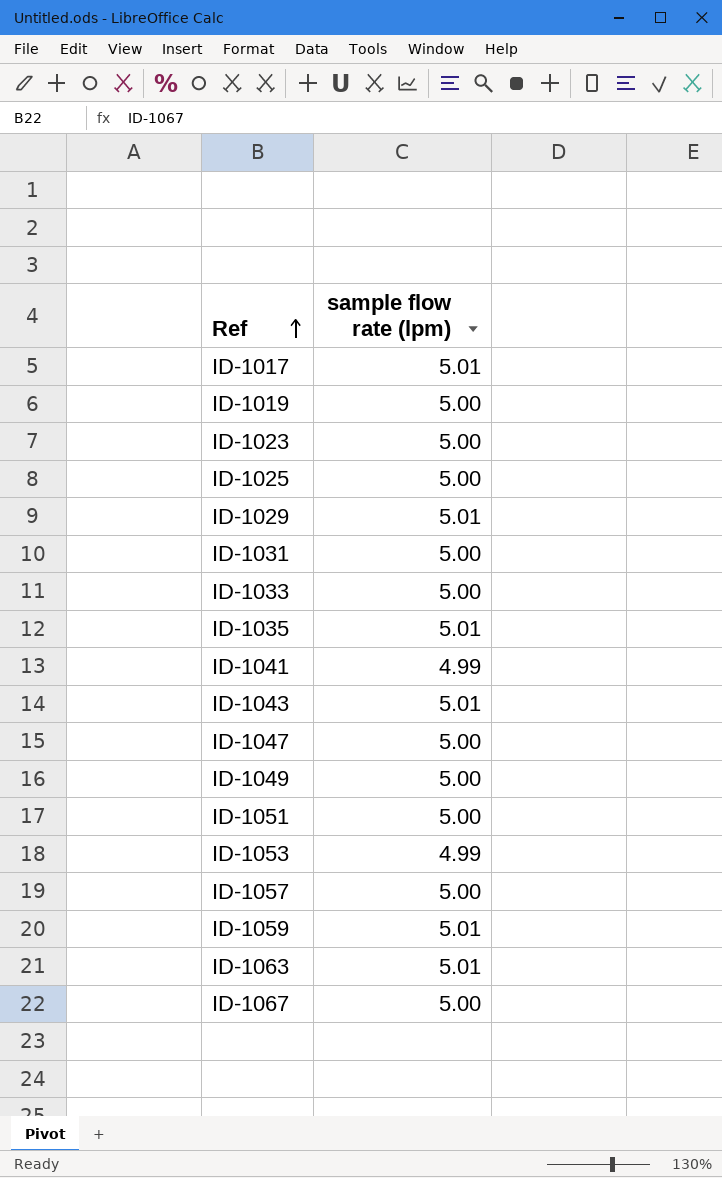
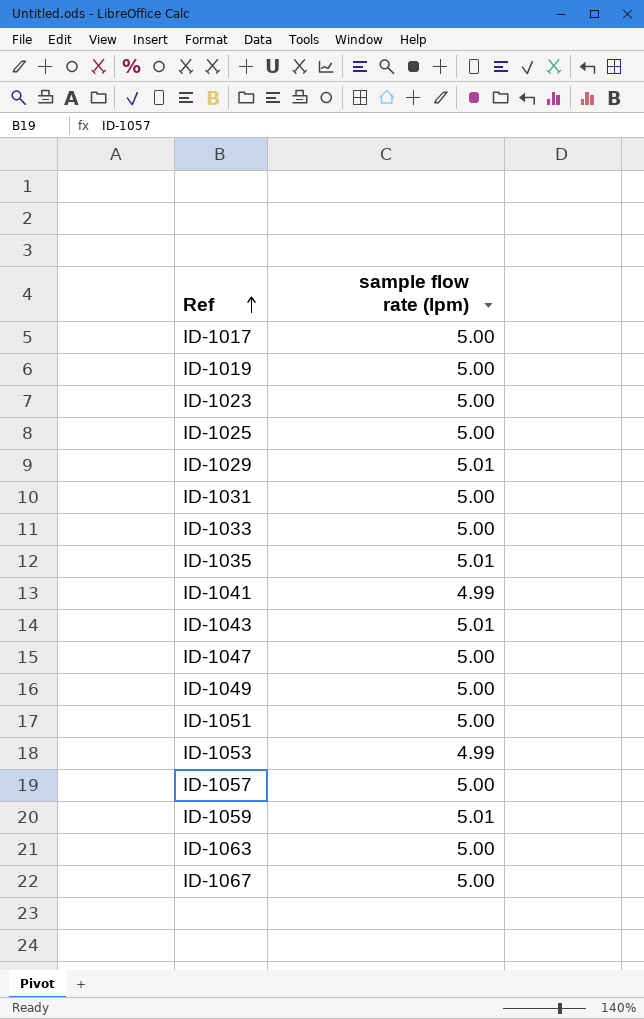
ID-1017 | sample flow rate (lpm): 5.01 -> 5.00
ID-1063 | sample flow rate (lpm): 5.01 -> 5.00

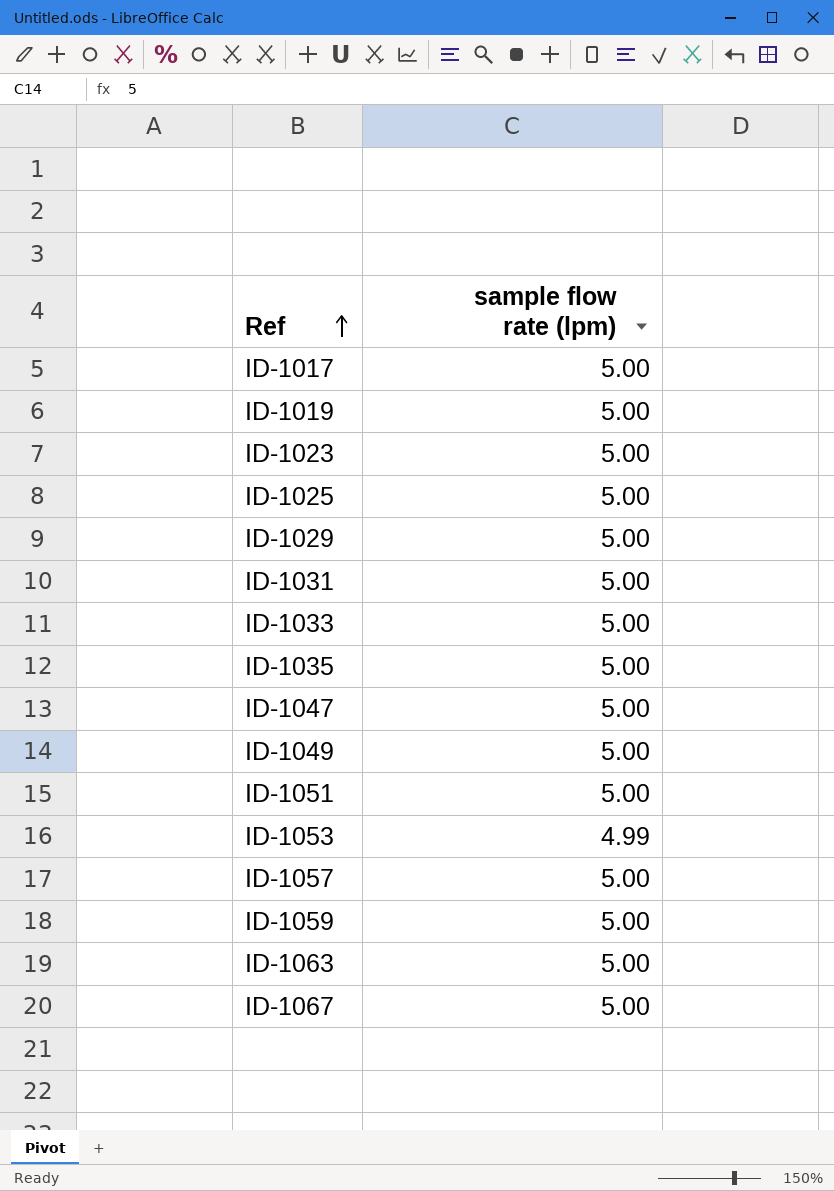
row ID-1041: 4.99 -> none
row ID-1043: 5.01 -> none
ID-1029 | sample flow rate (lpm): 5.01 -> 5.00
ID-1035 | sample flow rate (lpm): 5.01 -> 5.00
ID-1059 | sample flow rate (lpm): 5.01 -> 5.00

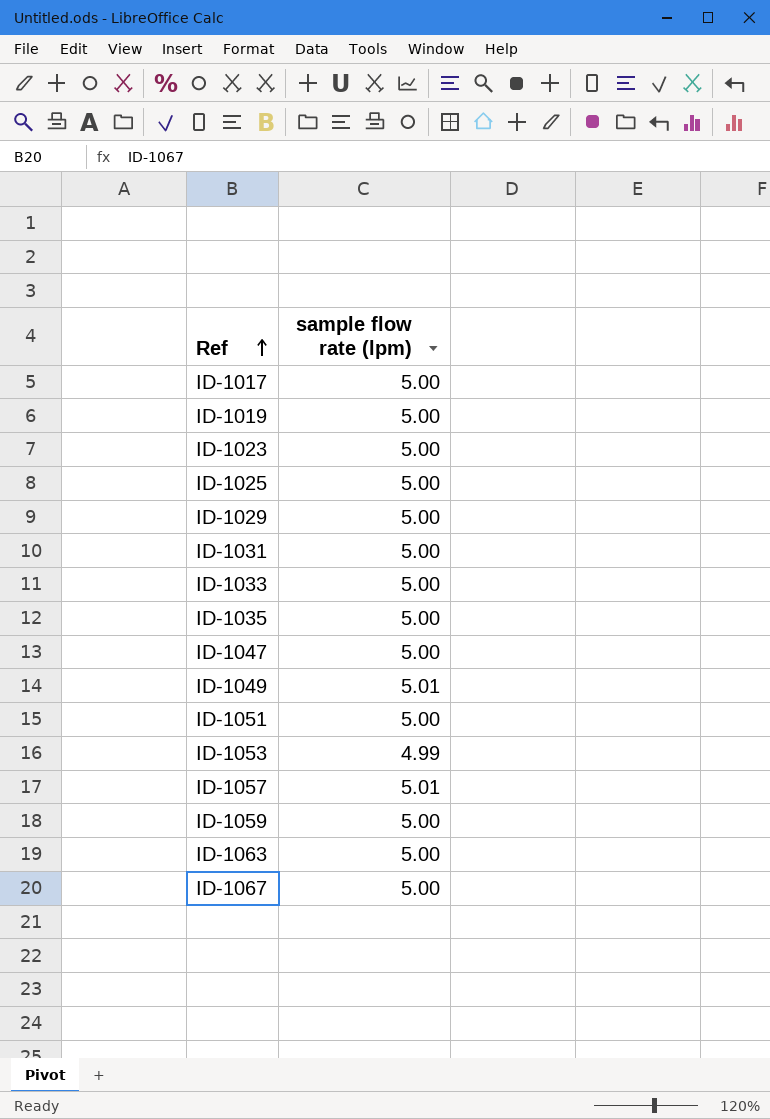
ID-1049 | sample flow rate (lpm): 5.00 -> 5.01
ID-1057 | sample flow rate (lpm): 5.00 -> 5.01

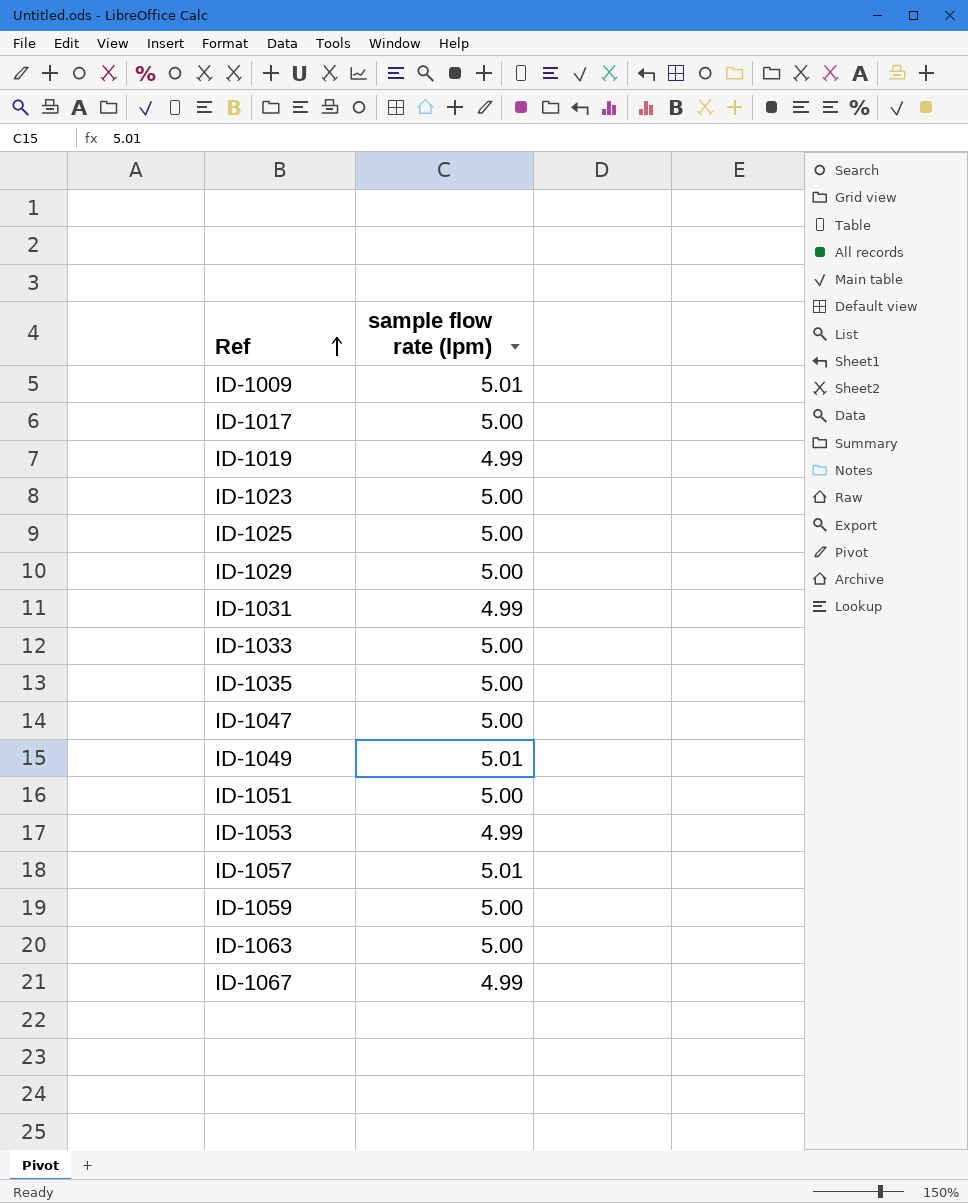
row ID-1009: none -> 5.01
ID-1019 | sample flow rate (lpm): 5.00 -> 4.99
ID-1031 | sample flow rate (lpm): 5.00 -> 4.99
ID-1067 | sample flow rate (lpm): 5.00 -> 4.99

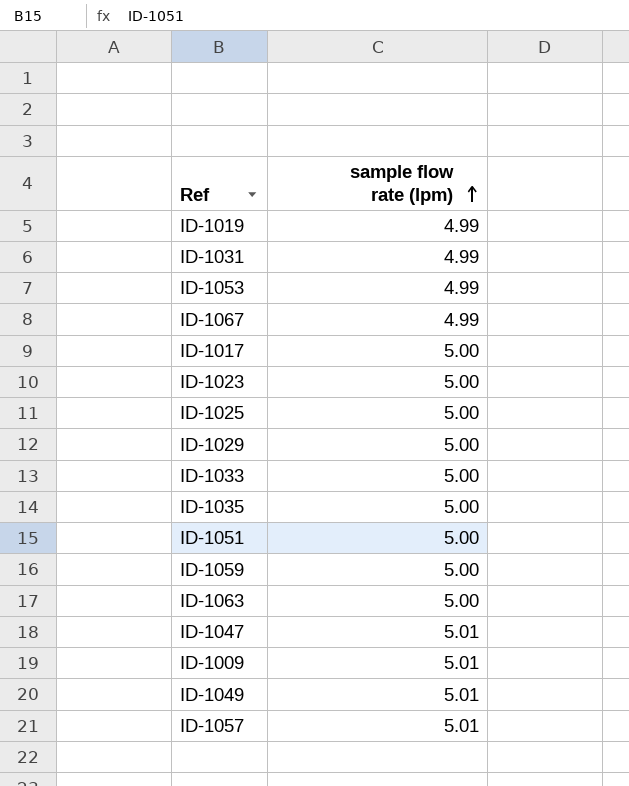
row order: Ref ascending -> sample flow rate (lpm) ascending
ID-1047 | sample flow rate (lpm): 5.00 -> 5.01

